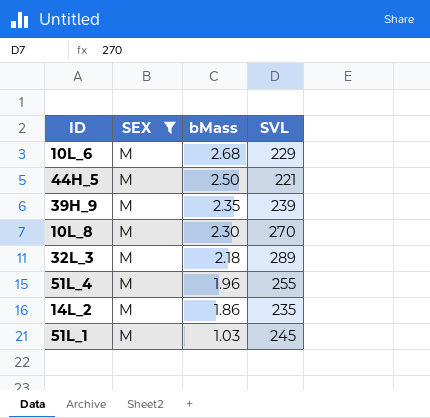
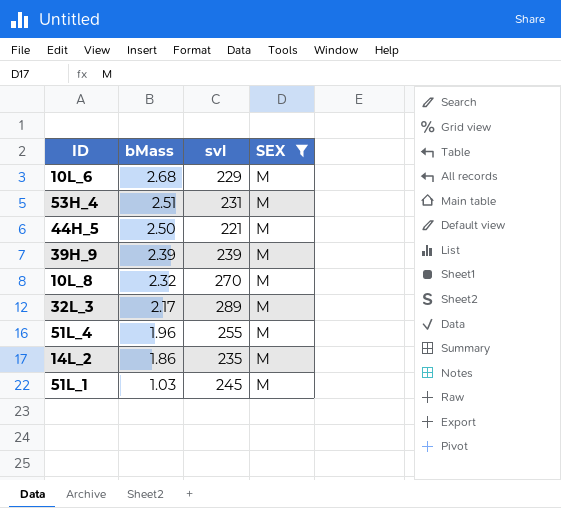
column name: SVL -> svl
column SEX | position: 2 -> 4
row 53H_4: none -> 2.51 | 231 | M
39H_9 | bMass: 2.35 -> 2.39
10L_8 | bMass: 2.30 -> 2.32
32L_3 | bMass: 2.18 -> 2.17

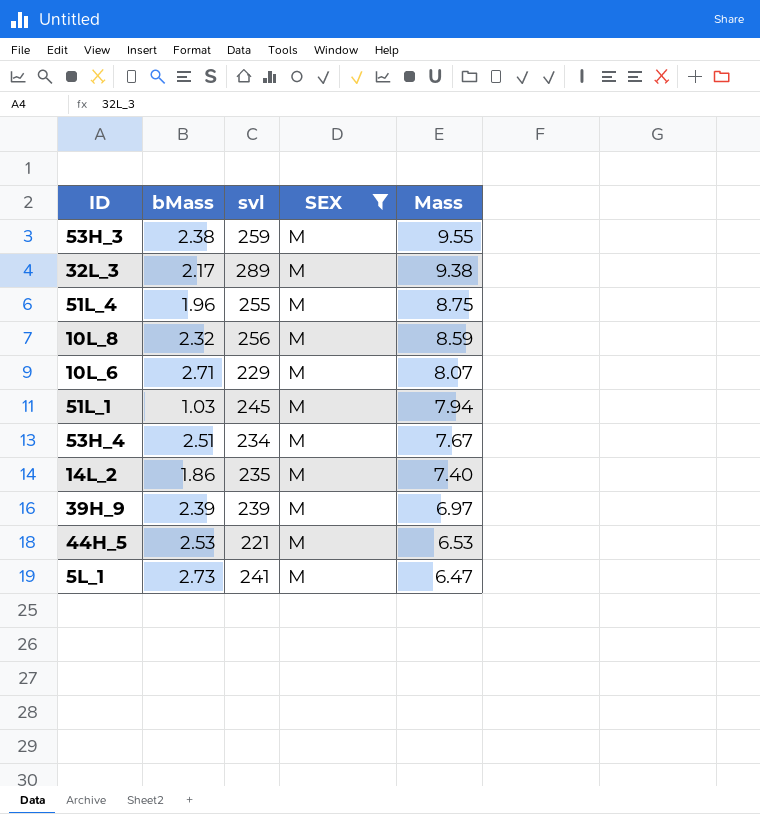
row order: bMass descending -> Mass descending
column Mass | position: none -> 5
row 53H_3: none -> 2.38 | 259 | M | 9.55
10L_8 | svl: 270 -> 256
10L_6 | bMass: 2.68 -> 2.71
53H_4 | svl: 231 -> 234
44H_5 | bMass: 2.50 -> 2.53
row 5L_1: none -> 2.73 | 241 | M | 6.47

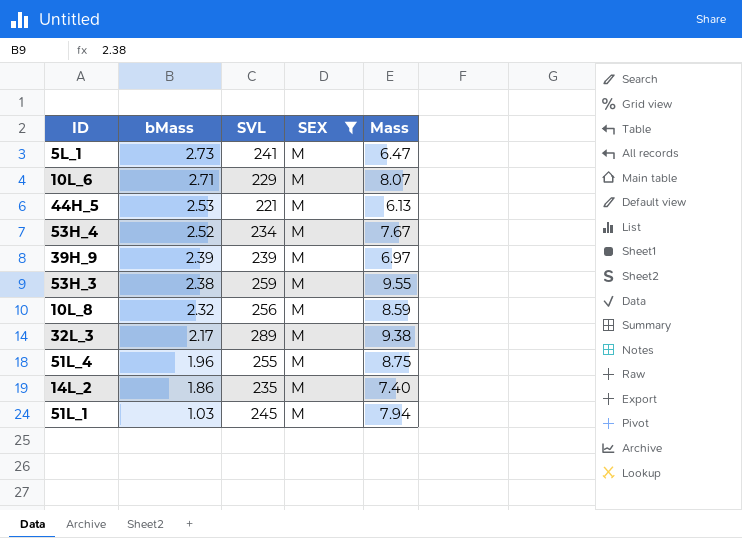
row order: Mass descending -> bMass descending
column name: svl -> SVL
44H_5 | Mass: 6.53 -> 6.13
53H_4 | bMass: 2.51 -> 2.52

